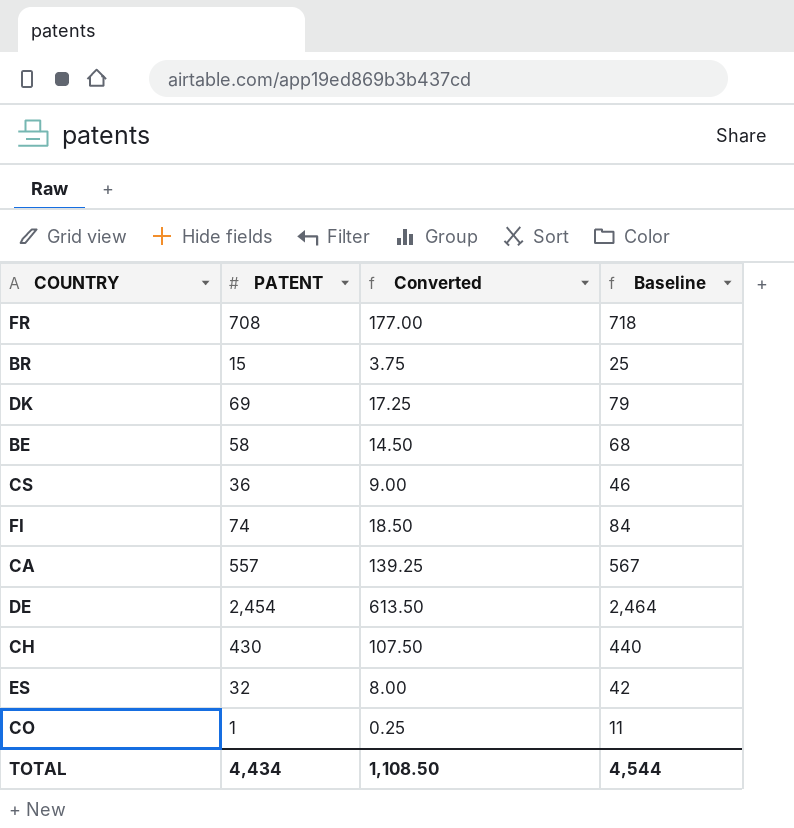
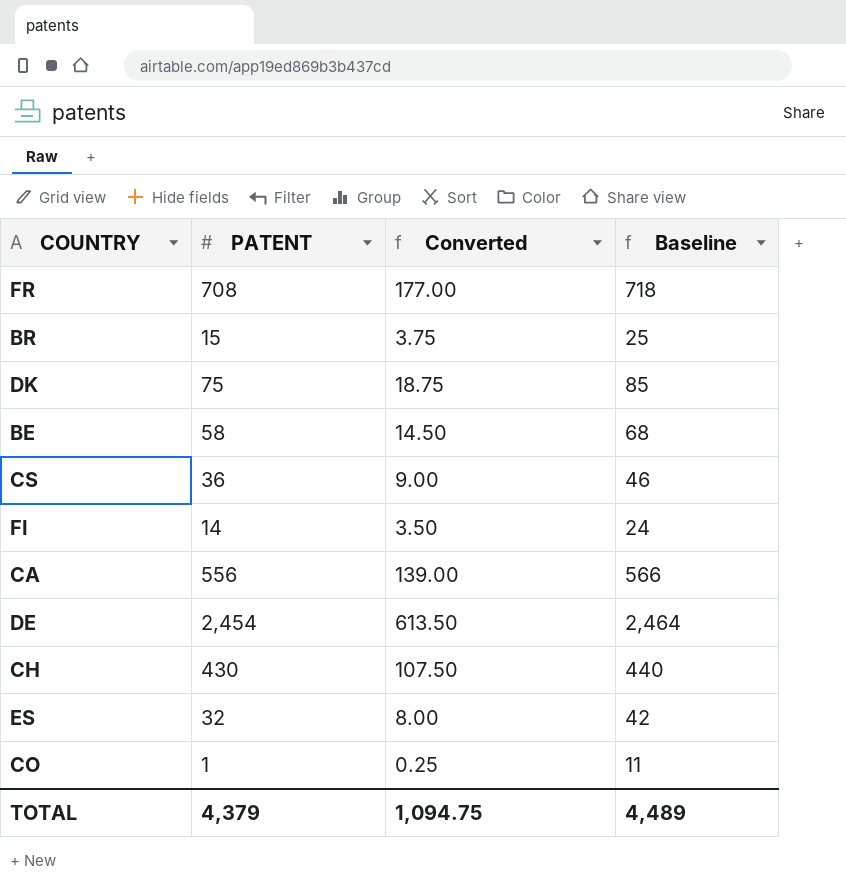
DK | PATENT: 69 -> 75
DK | Converted: 17.25 -> 18.75
DK | Baseline: 79 -> 85
FI | PATENT: 74 -> 14
FI | Converted: 18.50 -> 3.50
FI | Baseline: 84 -> 24
CA | PATENT: 557 -> 556
CA | Converted: 139.25 -> 139.00
CA | Baseline: 567 -> 566
TOTAL | PATENT: 4,434 -> 4,379
TOTAL | Converted: 1,108.50 -> 1,094.75
TOTAL | Baseline: 4,544 -> 4,489

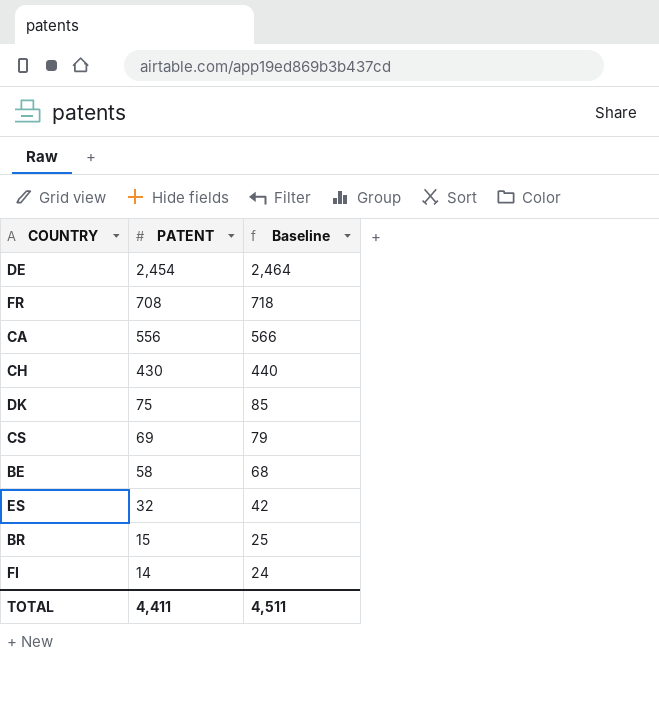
row order: none -> PATENT descending
column Converted | formula: [PATENT] * 0.25 -> none
row CO: 1 | 0.25 | 11 -> none
CS | PATENT: 36 -> 69
CS | Baseline: 46 -> 79
TOTAL | PATENT: 4,379 -> 4,411
TOTAL | Baseline: 4,489 -> 4,511

